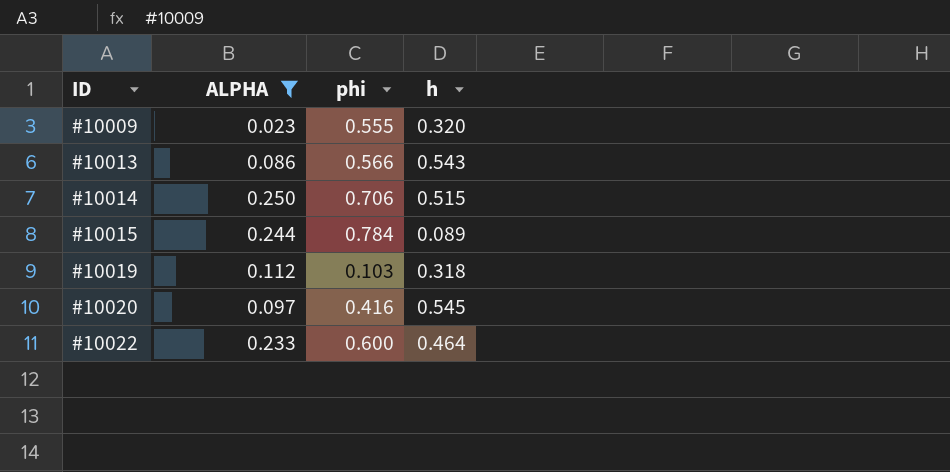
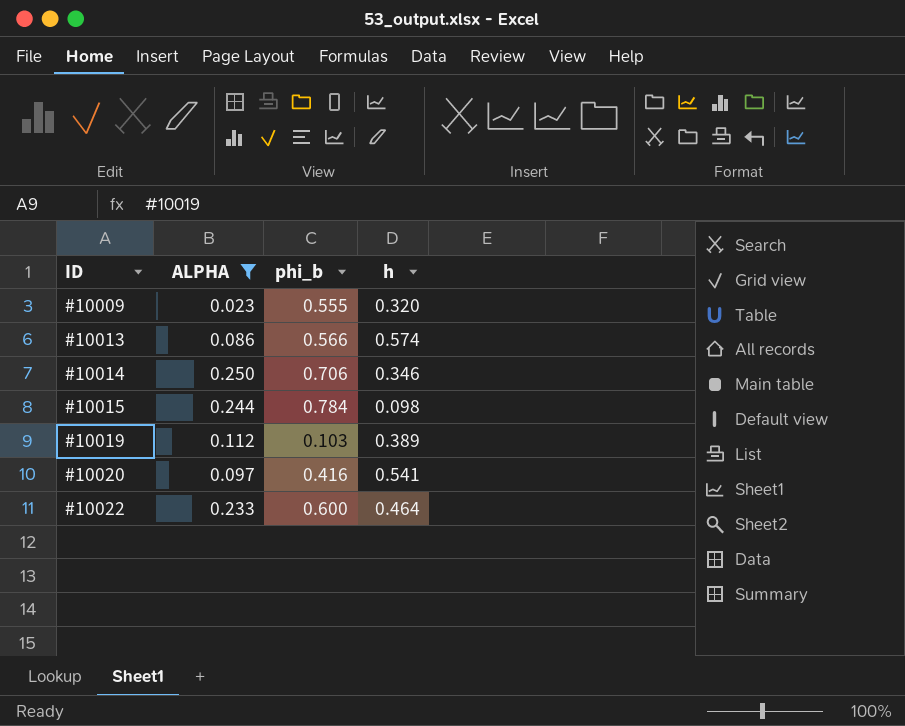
column name: phi -> phi_b
#10013 | h: 0.543 -> 0.574
#10014 | h: 0.515 -> 0.346
#10015 | h: 0.089 -> 0.098
#10019 | h: 0.318 -> 0.389
#10020 | h: 0.545 -> 0.541

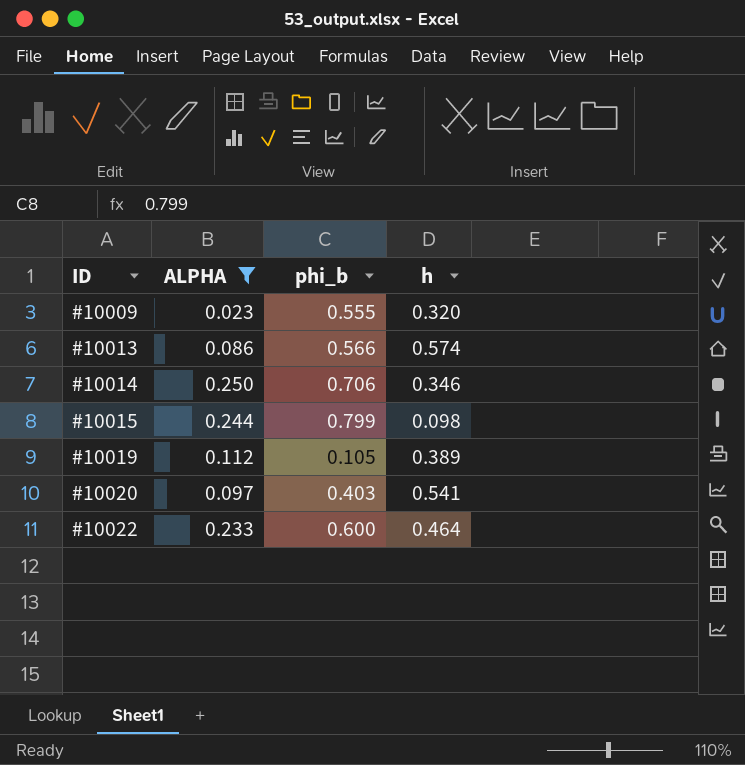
#10015 | phi_b: 0.784 -> 0.799
#10019 | phi_b: 0.103 -> 0.105
#10020 | phi_b: 0.416 -> 0.403

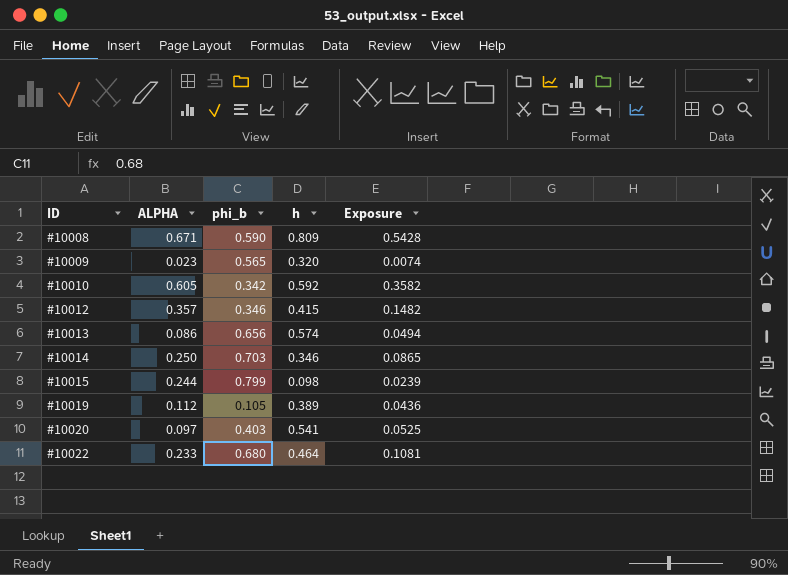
filter: ALPHA <= 0.250 -> none
column Exposure | formula: none -> [ALPHA] * [h]
#10009 | phi_b: 0.555 -> 0.565
#10013 | phi_b: 0.566 -> 0.656
#10014 | phi_b: 0.706 -> 0.703
#10022 | phi_b: 0.600 -> 0.680

